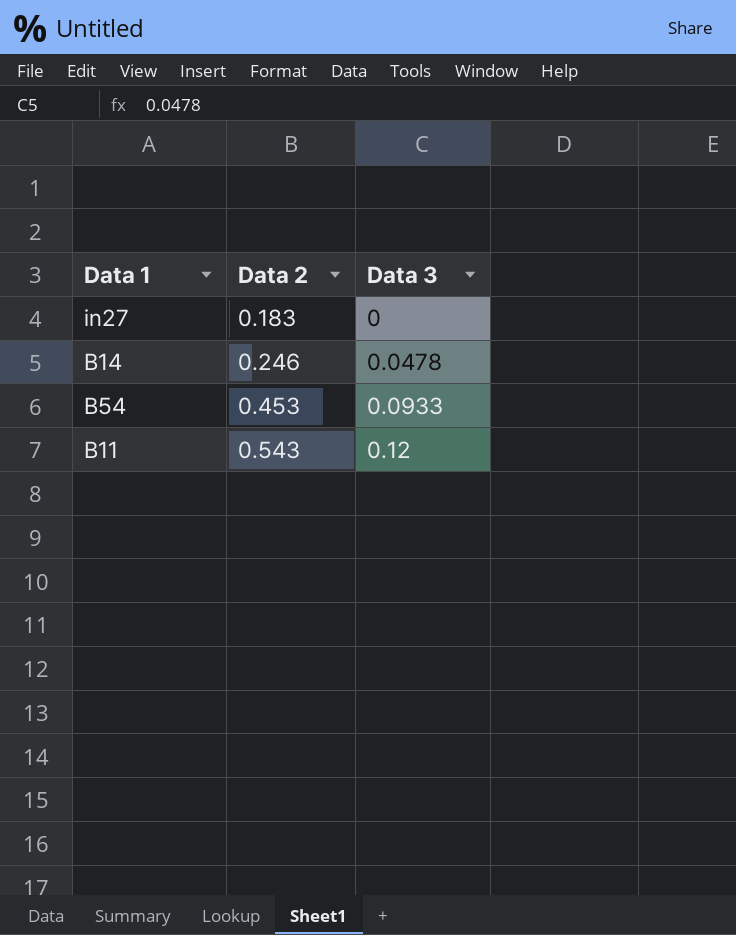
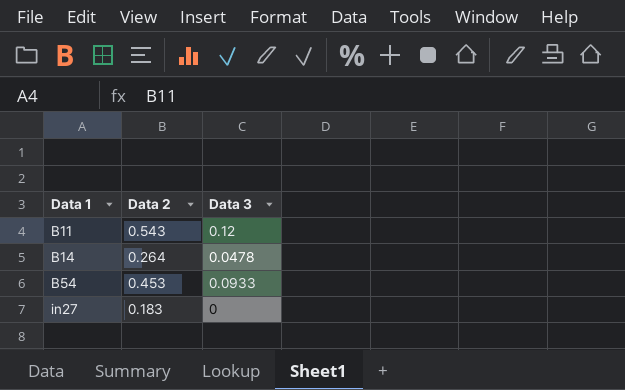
row order: Data 2 ascending -> Data 1 ascending
B14 | Data 2: 0.246 -> 0.264

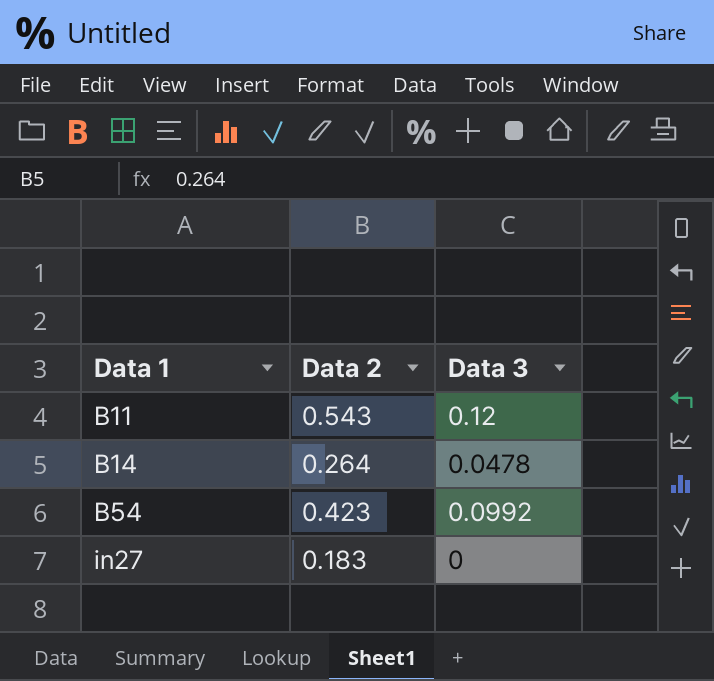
B54 | Data 2: 0.453 -> 0.423
B54 | Data 3: 0.0933 -> 0.0992

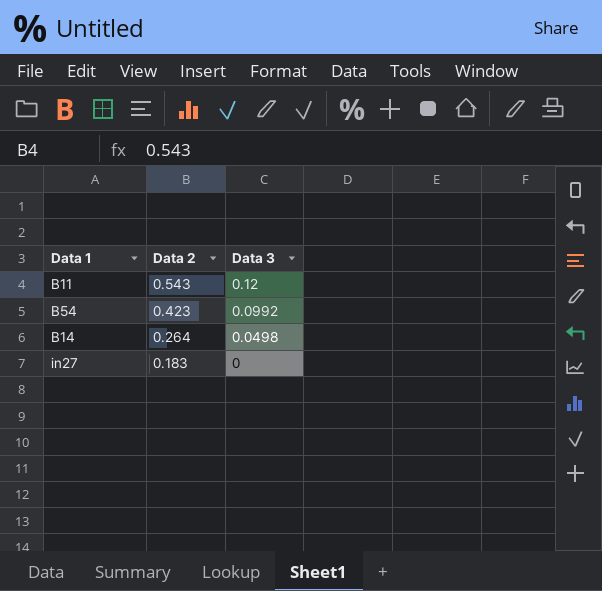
row order: Data 1 ascending -> Data 2 descending
B14 | Data 3: 0.0478 -> 0.0498

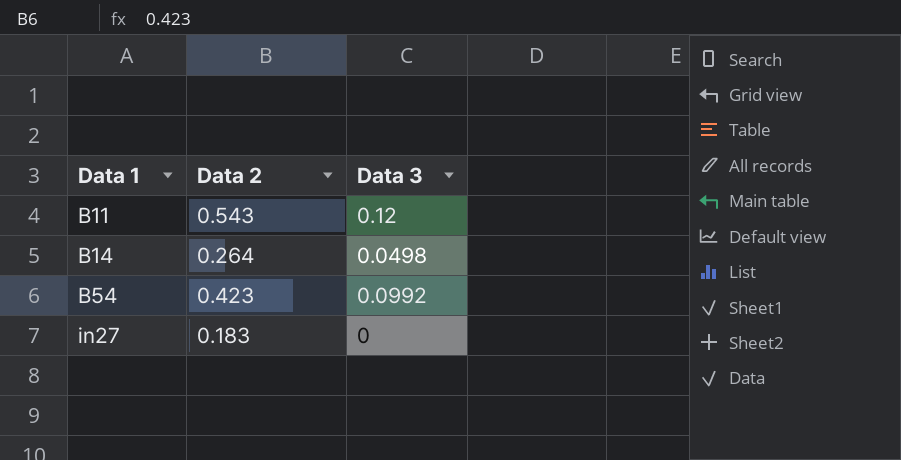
row order: Data 2 descending -> Data 1 ascending

